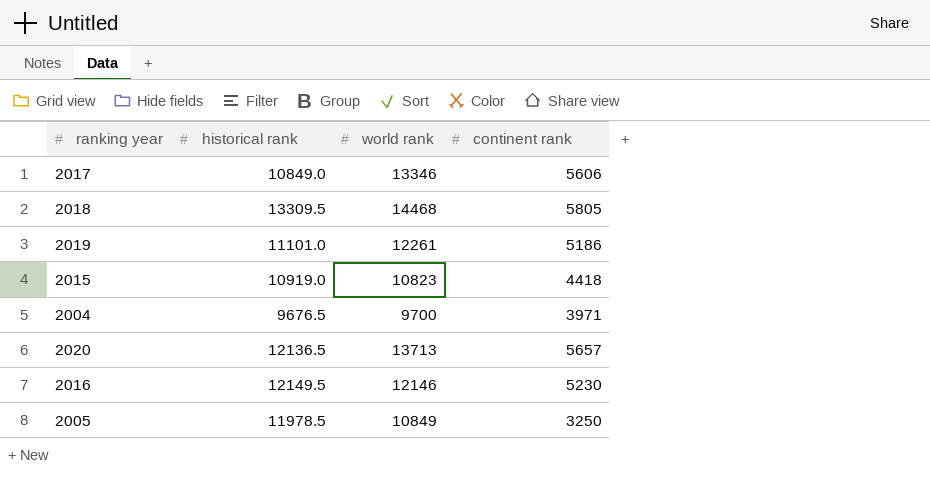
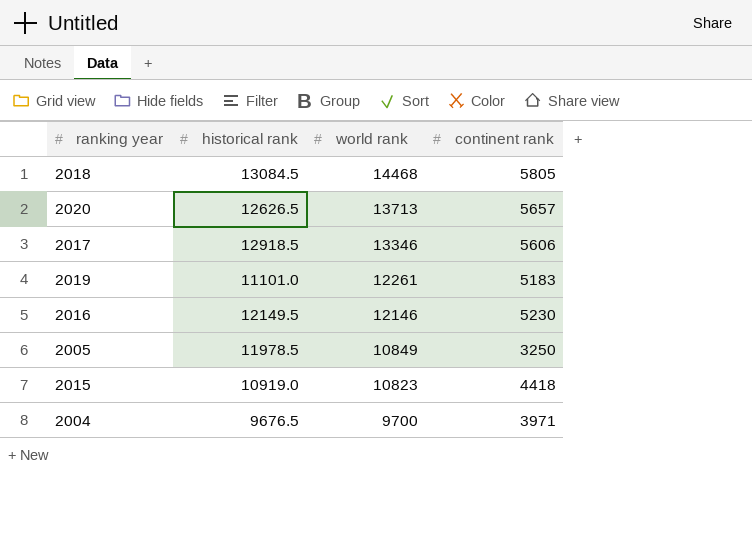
row order: none -> world rank descending
2018 | historical rank: 13309.5 -> 13084.5
2020 | historical rank: 12136.5 -> 12626.5
2017 | historical rank: 10849.0 -> 12918.5
2019 | continent rank: 5186 -> 5183

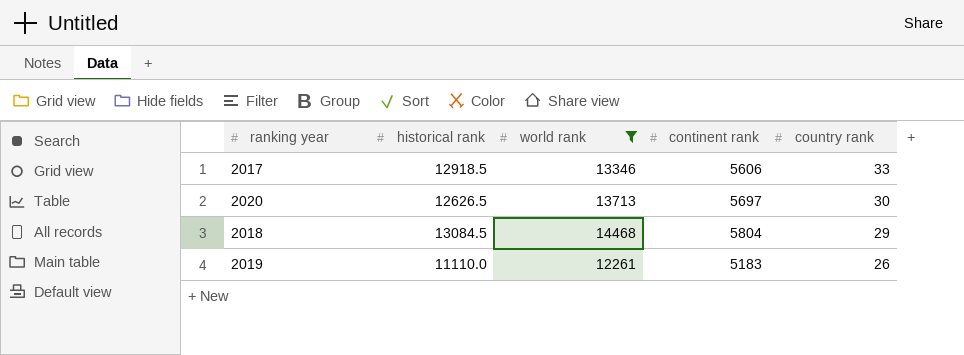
filter: none -> world rank >= 12261
row order: world rank descending -> country rank descending
column country rank | position: none -> 5
2020 | continent rank: 5657 -> 5697
2018 | continent rank: 5805 -> 5804
2019 | historical rank: 11101.0 -> 11110.0

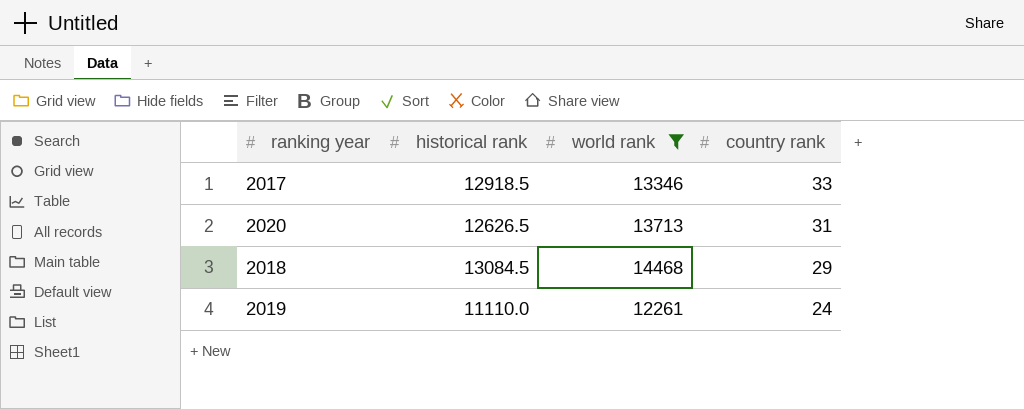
column continent rank | position: 4 -> none
2020 | country rank: 30 -> 31
2019 | country rank: 26 -> 24

